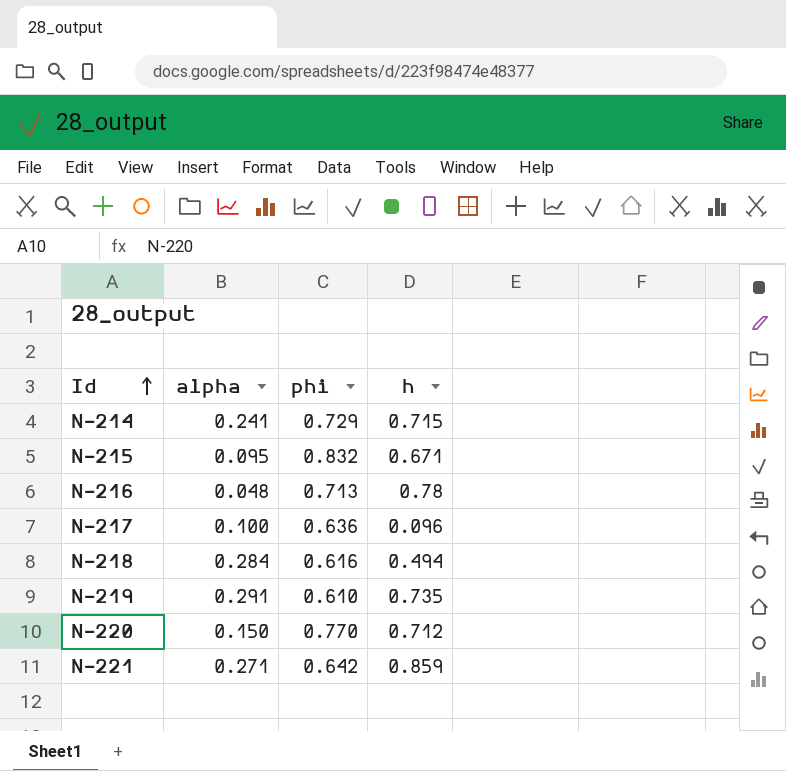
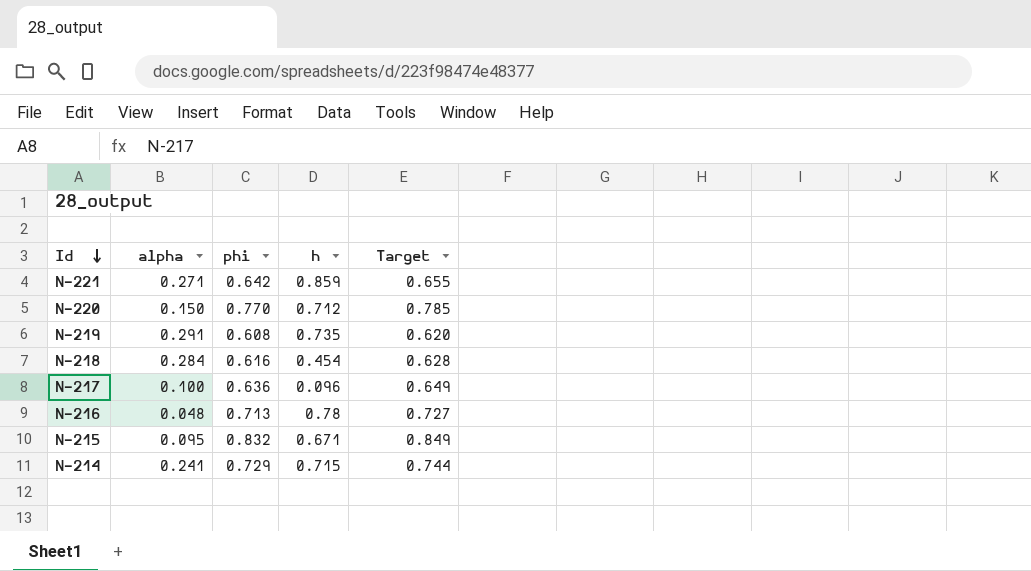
row order: Id ascending -> Id descending
column Target | formula: none -> [phi] * 1.02
N-219 | phi: 0.610 -> 0.608
N-218 | h: 0.494 -> 0.454

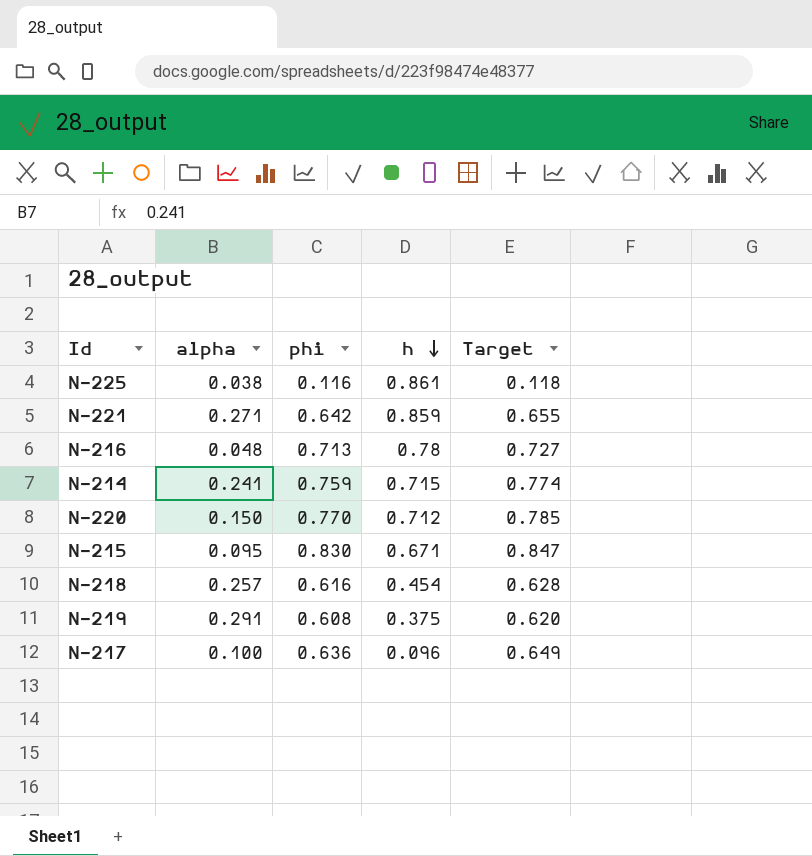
row order: Id descending -> h descending
row N-225: none -> 0.038 | 0.116 | 0.861 | 0.118
N-214 | phi: 0.729 -> 0.759
N-214 | Target: 0.744 -> 0.774
N-215 | phi: 0.832 -> 0.830
N-215 | Target: 0.849 -> 0.847
N-218 | alpha: 0.284 -> 0.257
N-219 | h: 0.735 -> 0.375

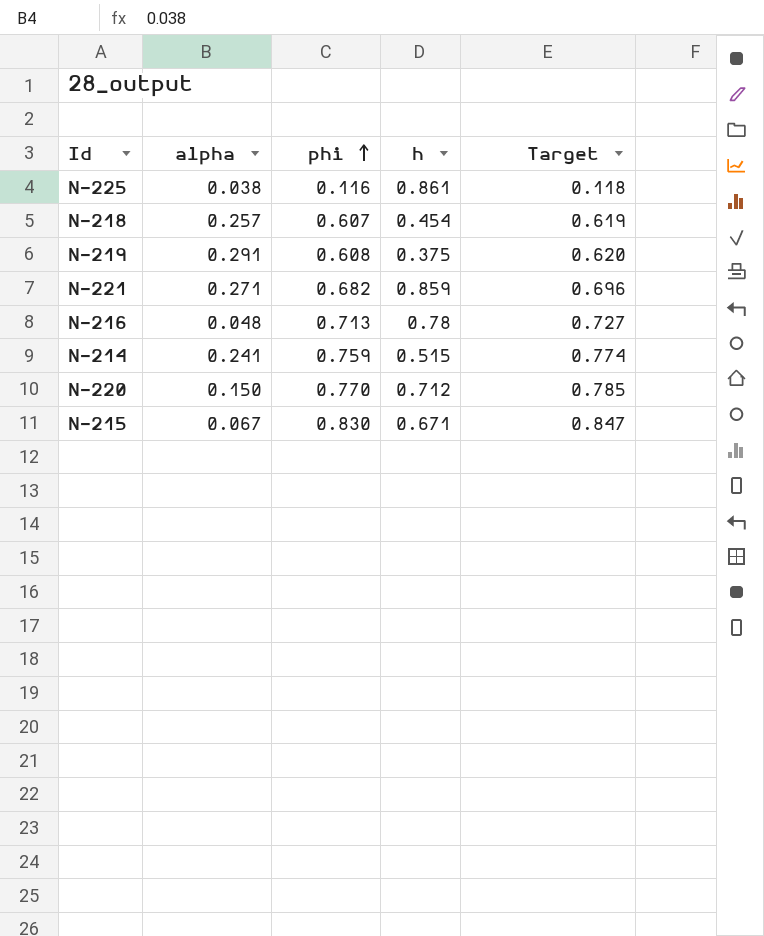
row order: h descending -> phi ascending
row N-217: 0.100 | 0.636 | 0.096 | 0.649 -> none
N-218 | phi: 0.616 -> 0.607
N-218 | Target: 0.628 -> 0.619
N-221 | phi: 0.642 -> 0.682
N-221 | Target: 0.655 -> 0.696
N-214 | h: 0.715 -> 0.515
N-215 | alpha: 0.095 -> 0.067

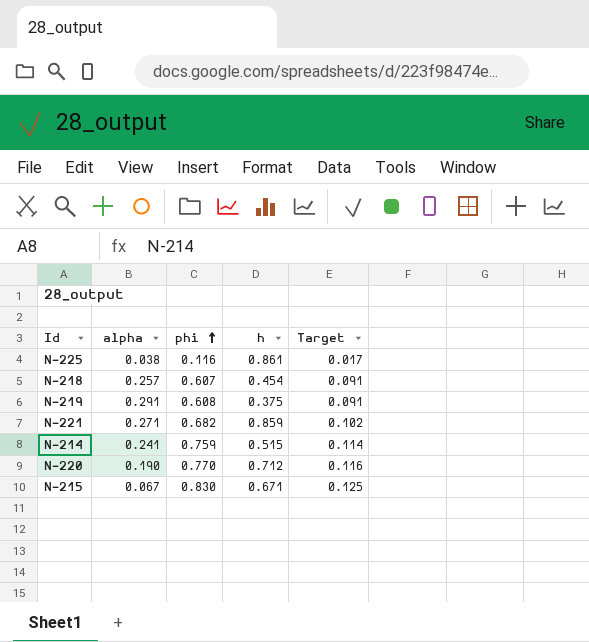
column Target | formula: [phi] * 1.02 -> [phi] * 0.15
row N-216: 0.048 | 0.713 | 0.78 | 0.727 -> none
N-220 | alpha: 0.150 -> 0.190

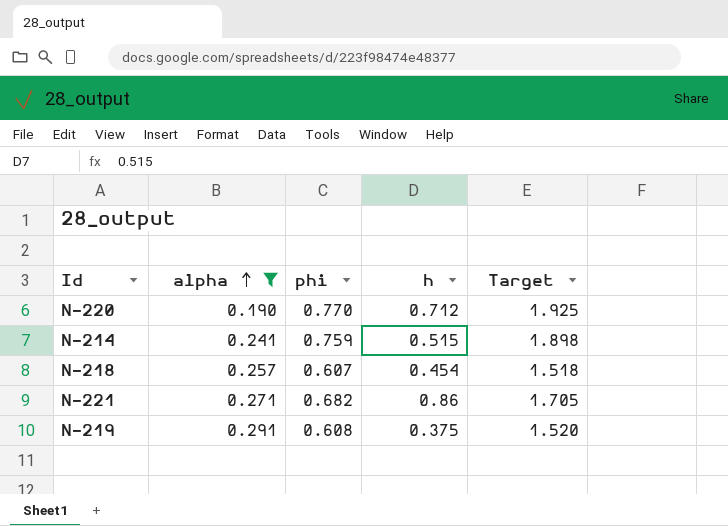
filter: none -> alpha >= 0.190
row order: phi ascending -> alpha ascending
column Target | formula: [phi] * 0.15 -> [phi] * 2.5
N-221 | h: 0.859 -> 0.86

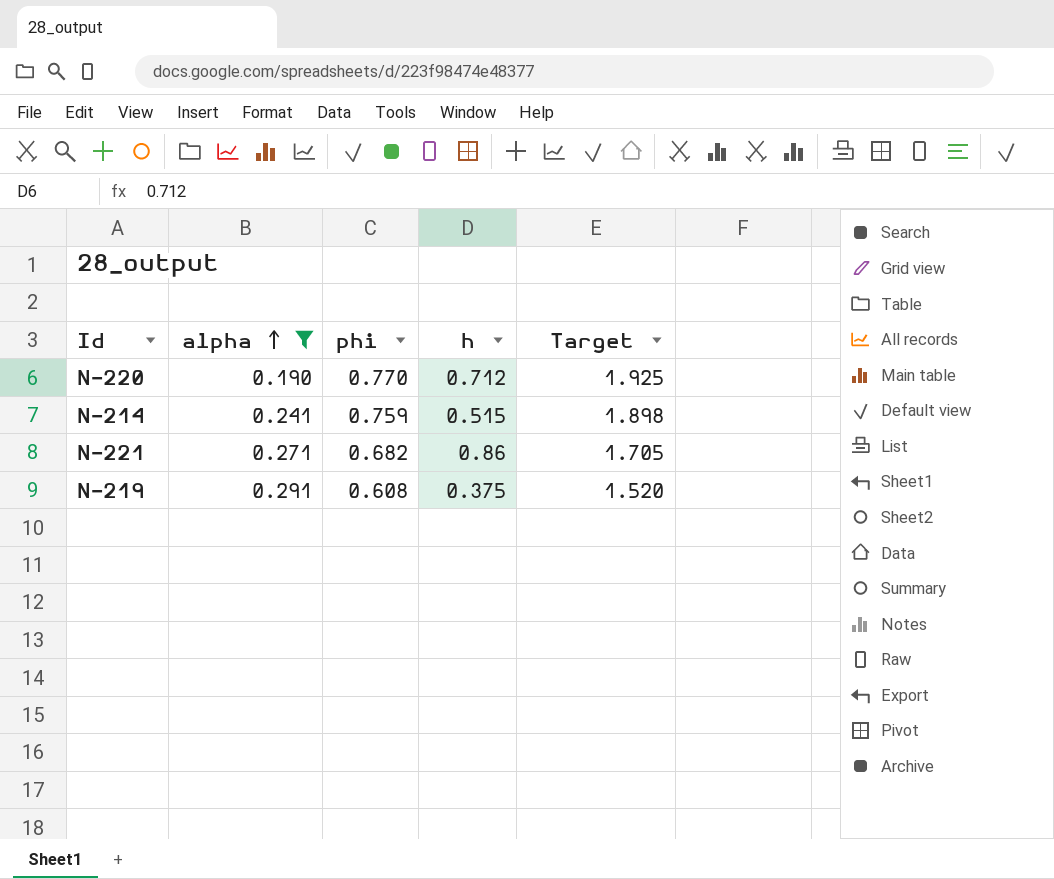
row N-218: 0.257 | 0.607 | 0.454 | 1.518 -> none

